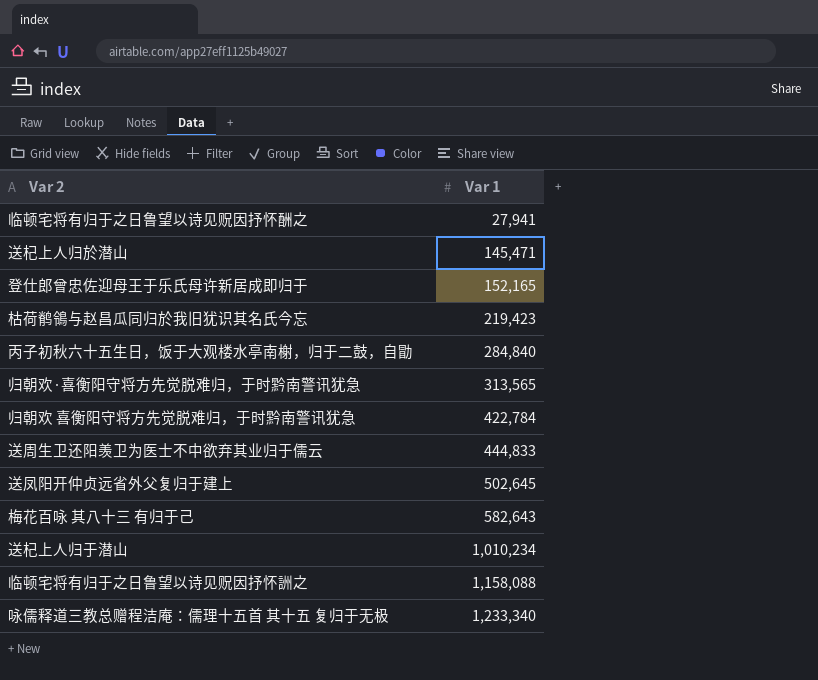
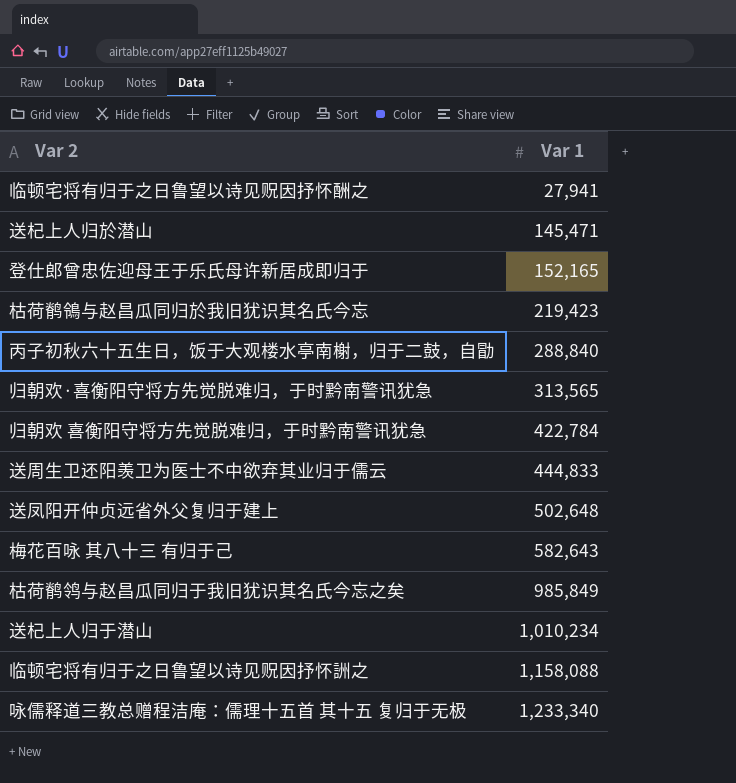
丙子初秋六十五生日，饭于大观楼水亭南榭，归于二鼓，自勖 | Var 1: 284,840 -> 288,840
送凤阳开仲贞远省外父复归于建上 | Var 1: 502,645 -> 502,648
row 枯荷鹡鸰与赵昌瓜同归于我旧犹识其名氏今忘之矣: none -> 985,849

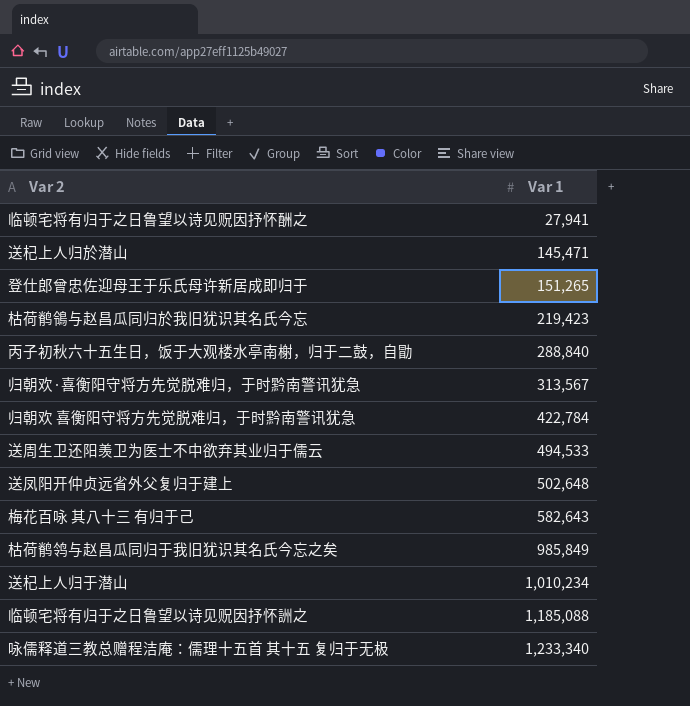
登仕郎曾忠佐迎母王于乐氏母许新居成即归于 | Var 1: 152,165 -> 151,265
归朝欢·喜衡阳守将方先觉脱难归，于时黔南警讯犹急 | Var 1: 313,565 -> 313,567
送周生卫还阳羡卫为医士不中欲弃其业归于儒云 | Var 1: 444,833 -> 494,533
临顿宅将有归于之日鲁望以诗见贶因抒怀詶之 | Var 1: 1,158,088 -> 1,185,088

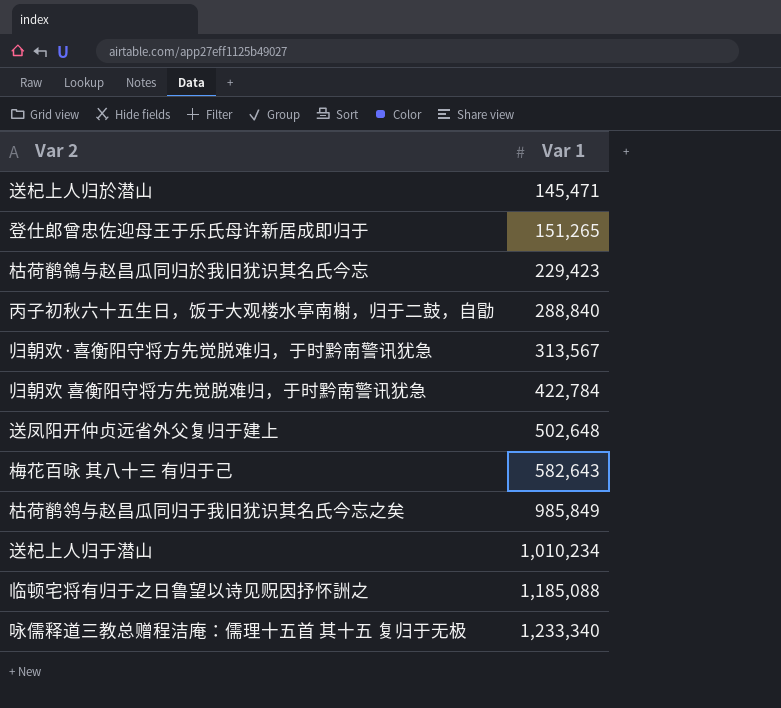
row 临顿宅将有归于之日鲁望以诗见贶因抒怀酬之: 27,941 -> none
row 送周生卫还阳羡卫为医士不中欲弃其业归于儒云: 494,533 -> none
枯荷鹡鴒与赵昌瓜同归於我旧犹识其名氏今忘 | Var 1: 219,423 -> 229,423

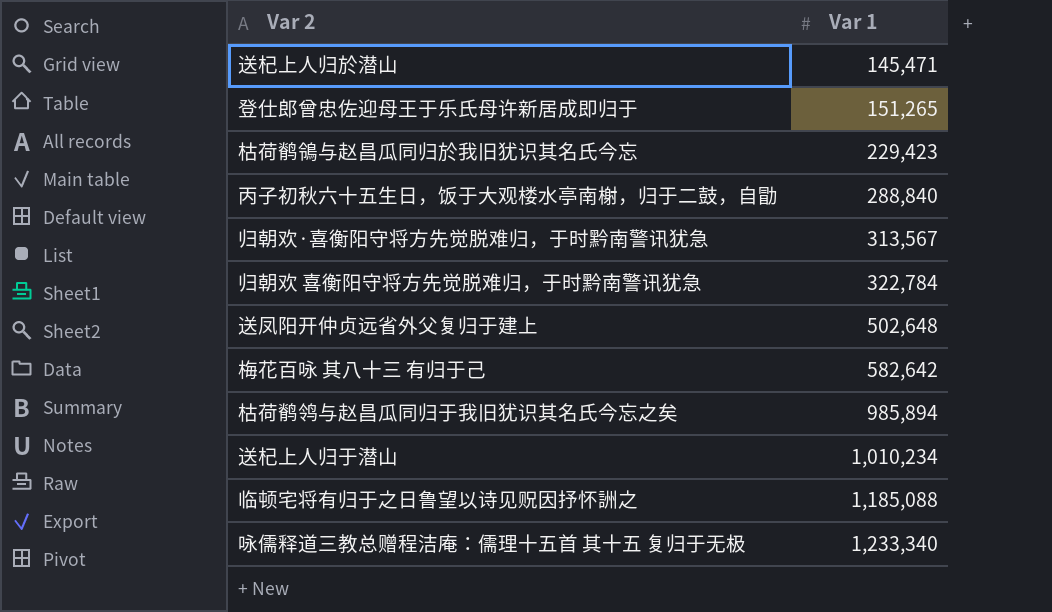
归朝欢 喜衡阳守将方先觉脱难归，于时黔南警讯犹急 | Var 1: 422,784 -> 322,784
梅花百咏 其八十三 有归于己 | Var 1: 582,643 -> 582,642
枯荷鹡鸰与赵昌瓜同归于我旧犹识其名氏今忘之矣 | Var 1: 985,849 -> 985,894

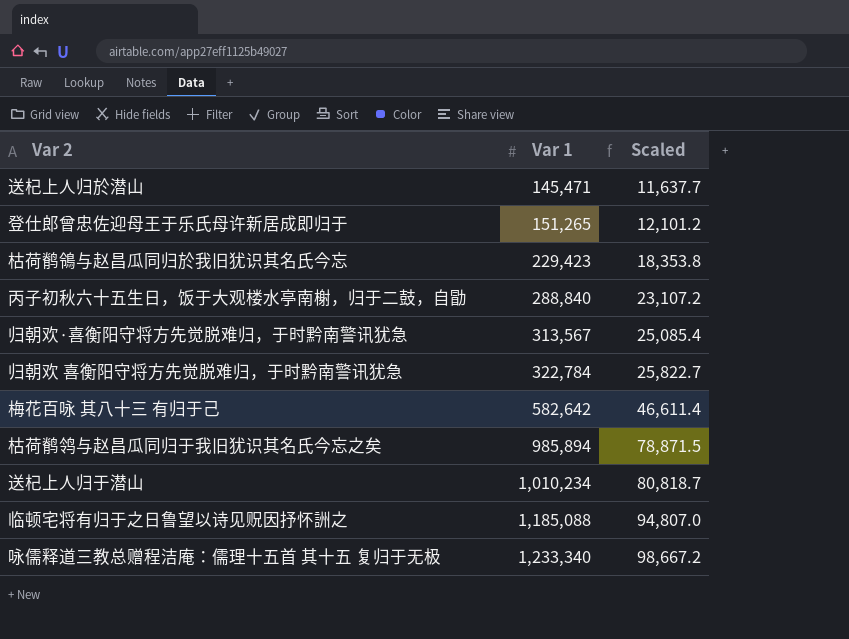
column Scaled | formula: none -> [Var 1] * 0.08
row 送凤阳开仲贞远省外父复归于建上: 502,648 -> none

